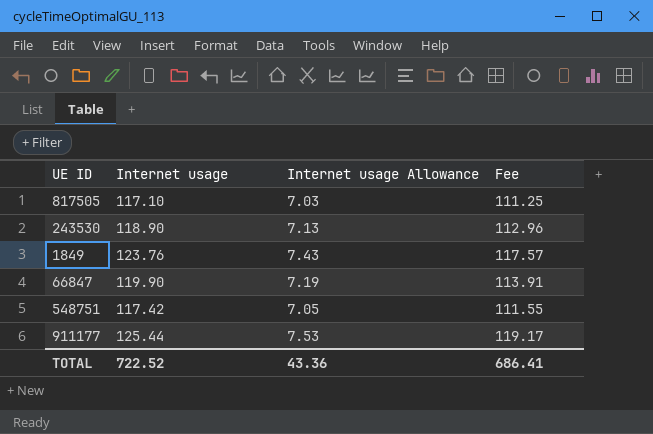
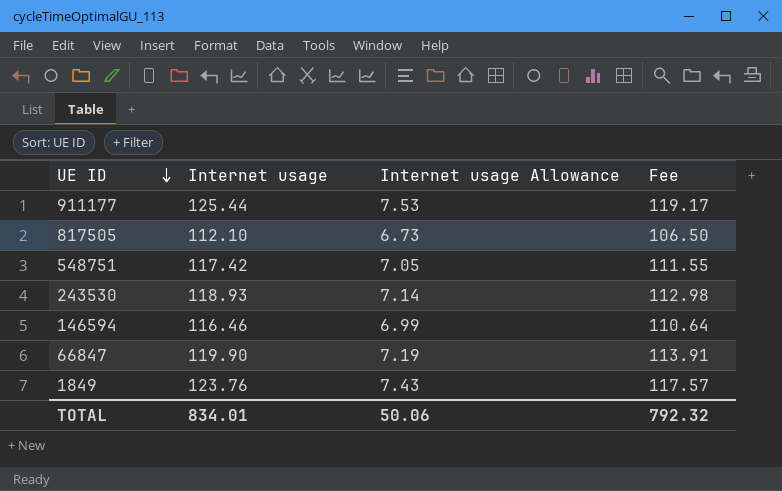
row order: none -> UE ID descending
817505 | Internet usage: 117.10 -> 112.10
817505 | Internet usage Allowance: 7.03 -> 6.73
817505 | Fee: 111.25 -> 106.50
243530 | Internet usage: 118.90 -> 118.93
243530 | Internet usage Allowance: 7.13 -> 7.14
243530 | Fee: 112.96 -> 112.98
row 146594: none -> 116.46 | 6.99 | 110.64
TOTAL | Internet usage: 722.52 -> 834.01
TOTAL | Internet usage Allowance: 43.36 -> 50.06
TOTAL | Fee: 686.41 -> 792.32

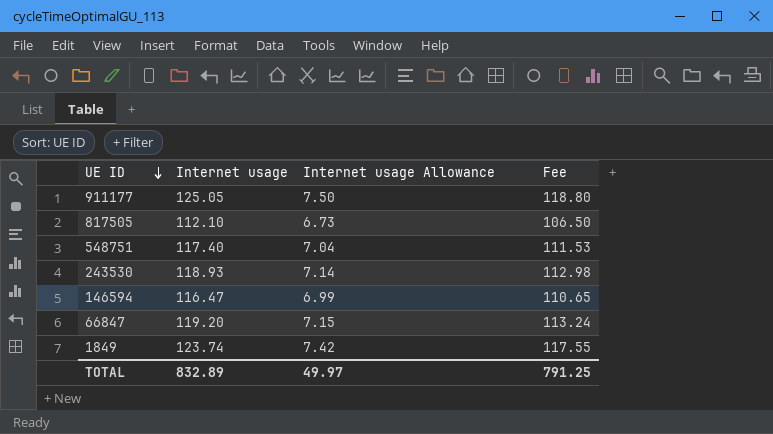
911177 | Internet usage: 125.44 -> 125.05
911177 | Internet usage Allowance: 7.53 -> 7.50
911177 | Fee: 119.17 -> 118.80
548751 | Internet usage: 117.42 -> 117.40
548751 | Internet usage Allowance: 7.05 -> 7.04
548751 | Fee: 111.55 -> 111.53
146594 | Internet usage: 116.46 -> 116.47
146594 | Fee: 110.64 -> 110.65
66847 | Internet usage: 119.90 -> 119.20
66847 | Internet usage Allowance: 7.19 -> 7.15
66847 | Fee: 113.91 -> 113.24
1849 | Internet usage: 123.76 -> 123.74
1849 | Internet usage Allowance: 7.43 -> 7.42
1849 | Fee: 117.57 -> 117.55
TOTAL | Internet usage: 834.01 -> 832.89
TOTAL | Internet usage Allowance: 50.06 -> 49.97
TOTAL | Fee: 792.32 -> 791.25

